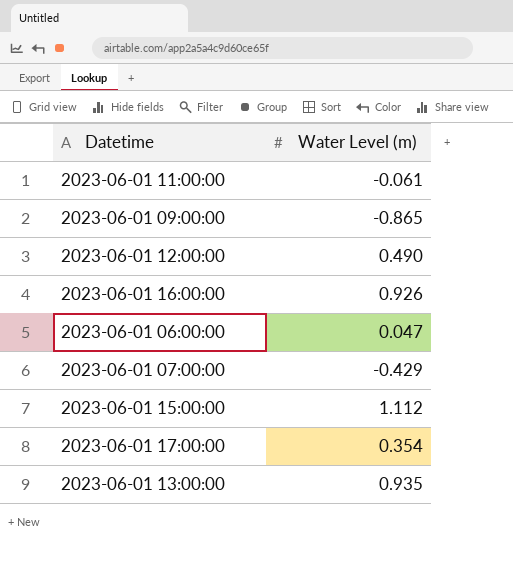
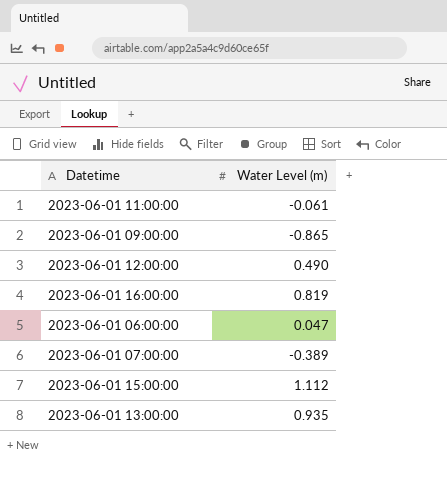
row 2023-06-01 17:00:00: 0.354 -> none
2023-06-01 16:00:00 | Water Level (m): 0.926 -> 0.819
2023-06-01 07:00:00 | Water Level (m): -0.429 -> -0.389

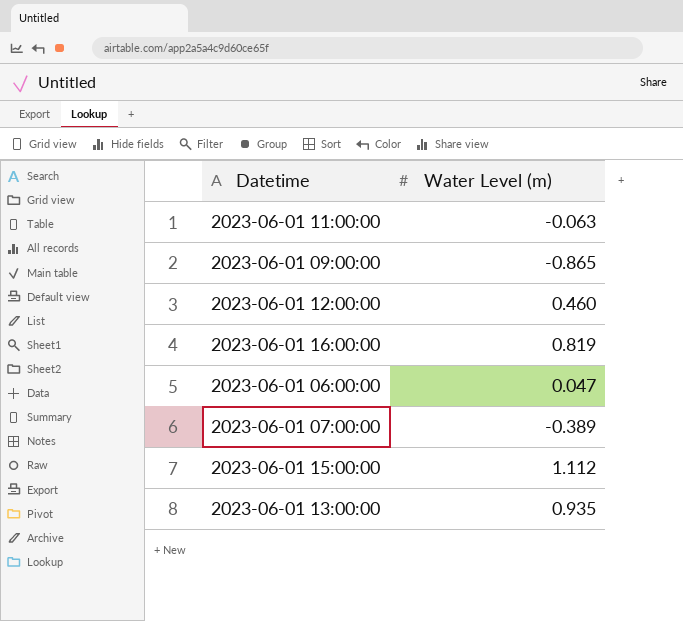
2023-06-01 11:00:00 | Water Level (m): -0.061 -> -0.063
2023-06-01 12:00:00 | Water Level (m): 0.490 -> 0.460

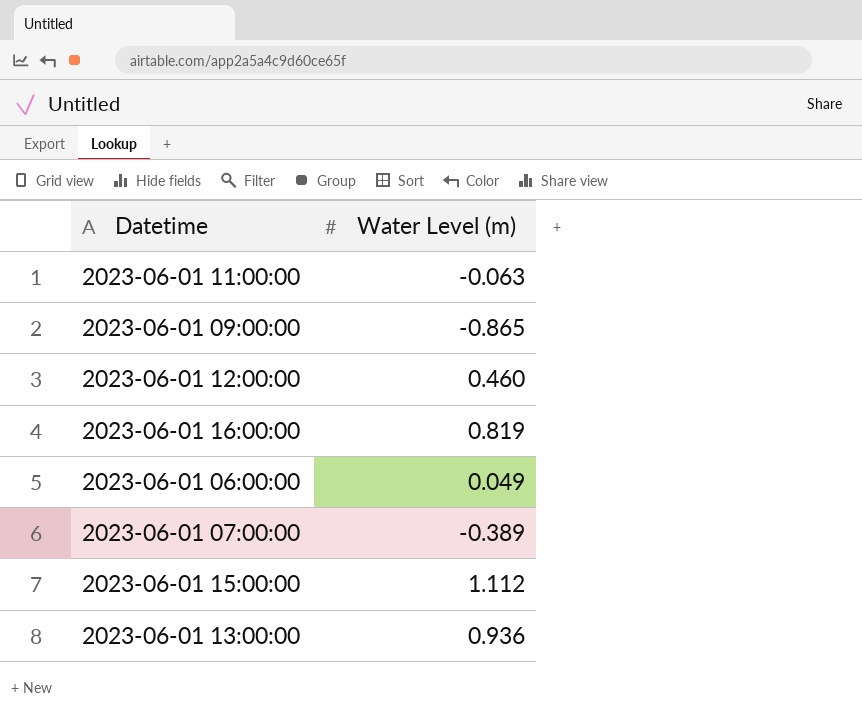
2023-06-01 06:00:00 | Water Level (m): 0.047 -> 0.049
2023-06-01 13:00:00 | Water Level (m): 0.935 -> 0.936

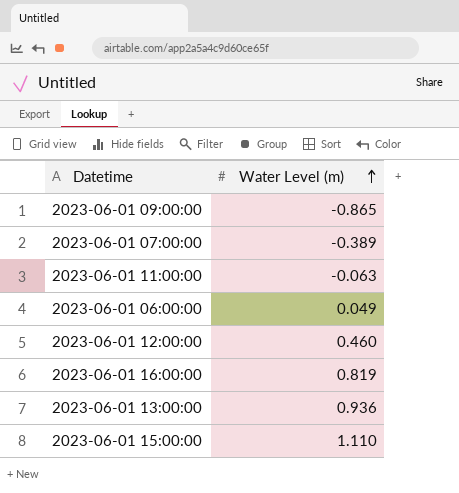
row order: none -> Water Level (m) ascending
2023-06-01 15:00:00 | Water Level (m): 1.112 -> 1.110

